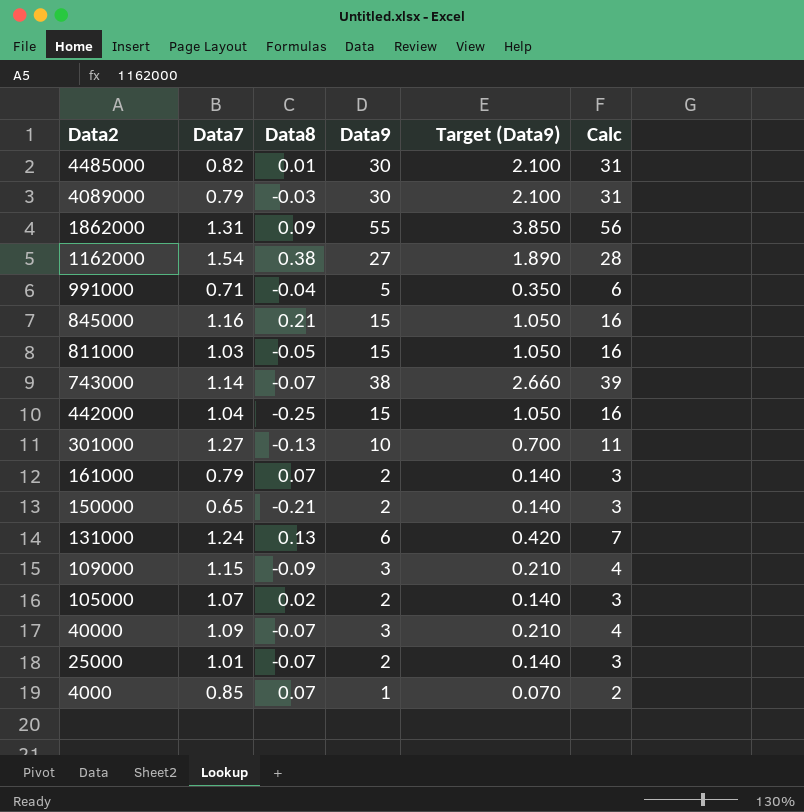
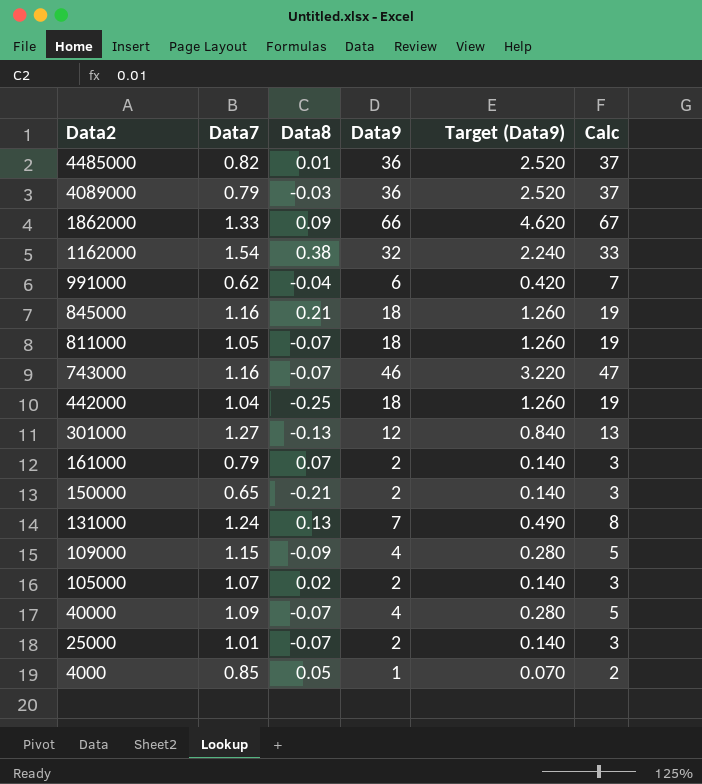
4485000 | Data9: 30 -> 36
4485000 | Target (Data9): 2.100 -> 2.520
4485000 | Calc: 31 -> 37
4089000 | Data9: 30 -> 36
4089000 | Target (Data9): 2.100 -> 2.520
4089000 | Calc: 31 -> 37
1862000 | Data7: 1.31 -> 1.33
1862000 | Data9: 55 -> 66
1862000 | Target (Data9): 3.850 -> 4.620
1862000 | Calc: 56 -> 67
1162000 | Data9: 27 -> 32
1162000 | Target (Data9): 1.890 -> 2.240
1162000 | Calc: 28 -> 33
991000 | Data7: 0.71 -> 0.62
991000 | Data9: 5 -> 6
991000 | Target (Data9): 0.350 -> 0.420
991000 | Calc: 6 -> 7
845000 | Data9: 15 -> 18
845000 | Target (Data9): 1.050 -> 1.260
845000 | Calc: 16 -> 19
811000 | Data7: 1.03 -> 1.05
811000 | Data8: -0.05 -> -0.07
811000 | Data9: 15 -> 18
811000 | Target (Data9): 1.050 -> 1.260
811000 | Calc: 16 -> 19
743000 | Data7: 1.14 -> 1.16
743000 | Data9: 38 -> 46
743000 | Target (Data9): 2.660 -> 3.220
743000 | Calc: 39 -> 47
442000 | Data9: 15 -> 18
442000 | Target (Data9): 1.050 -> 1.260
442000 | Calc: 16 -> 19
301000 | Data9: 10 -> 12
301000 | Target (Data9): 0.700 -> 0.840
301000 | Calc: 11 -> 13
131000 | Data9: 6 -> 7
131000 | Target (Data9): 0.420 -> 0.490
131000 | Calc: 7 -> 8
109000 | Data9: 3 -> 4
109000 | Target (Data9): 0.210 -> 0.280
109000 | Calc: 4 -> 5
40000 | Data9: 3 -> 4
40000 | Target (Data9): 0.210 -> 0.280
40000 | Calc: 4 -> 5
4000 | Data8: 0.07 -> 0.05

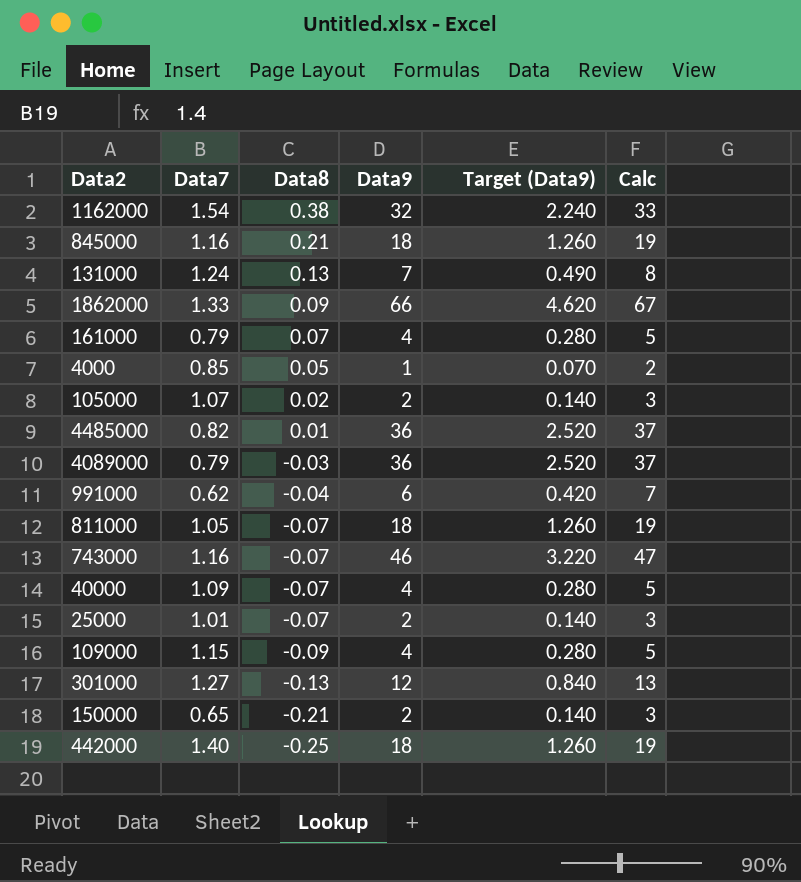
row order: Data2 descending -> Data8 descending
161000 | Data9: 2 -> 4
161000 | Target (Data9): 0.140 -> 0.280
161000 | Calc: 3 -> 5
442000 | Data7: 1.04 -> 1.40

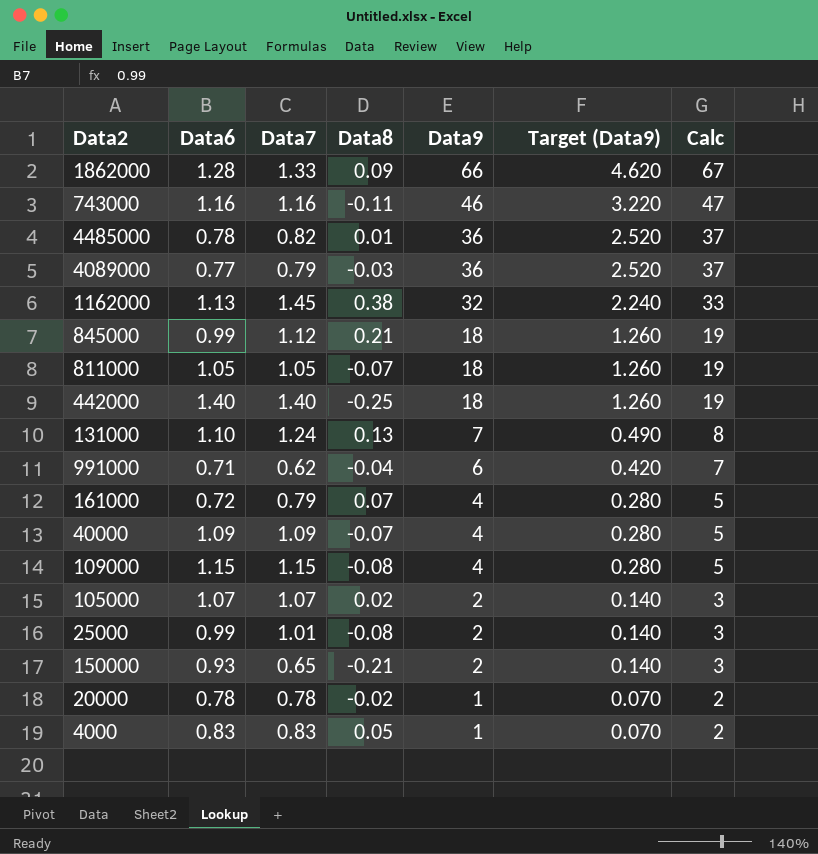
row order: Data8 descending -> Data9 descending
column Data6 | position: none -> 2
row 301000: 1.27 | -0.13 | 12 | 0.840 | 13 -> none
743000 | Data8: -0.07 -> -0.11
1162000 | Data7: 1.54 -> 1.45
845000 | Data7: 1.16 -> 1.12
109000 | Data8: -0.09 -> -0.08
25000 | Data8: -0.07 -> -0.08
row 20000: none -> 0.78 | 0.78 | -0.02 | 1 | 0.070 | 2
4000 | Data7: 0.85 -> 0.83

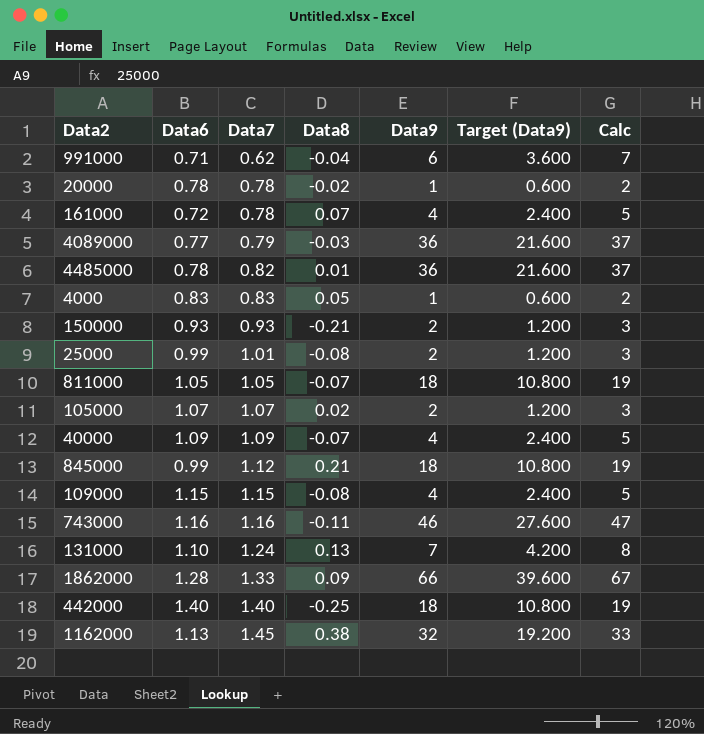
row order: Data9 descending -> Data7 ascending
column Target (Data9) | formula: [Data9] * 0.07 -> [Data9] * 0.6
161000 | Data7: 0.79 -> 0.78
150000 | Data7: 0.65 -> 0.93

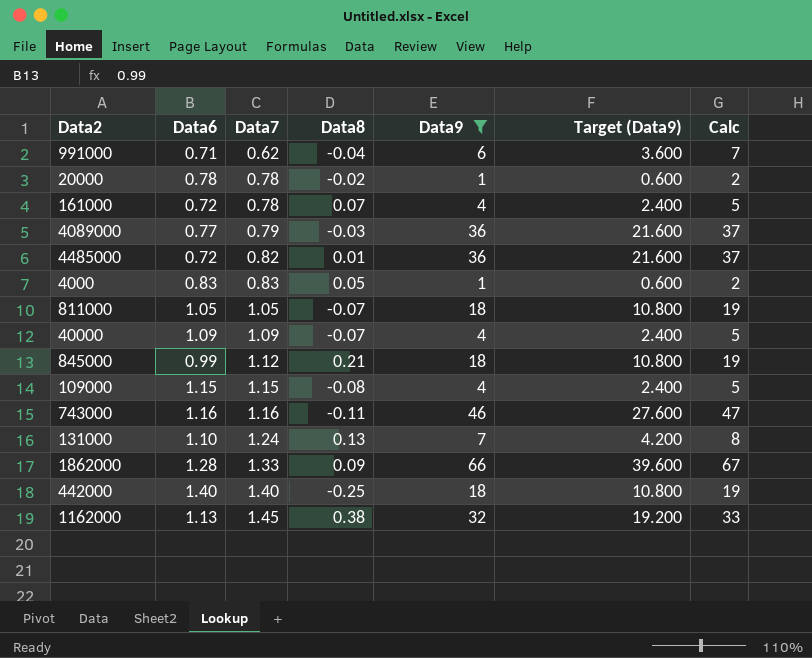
filter: none -> Data9 != 2
4485000 | Data6: 0.78 -> 0.72

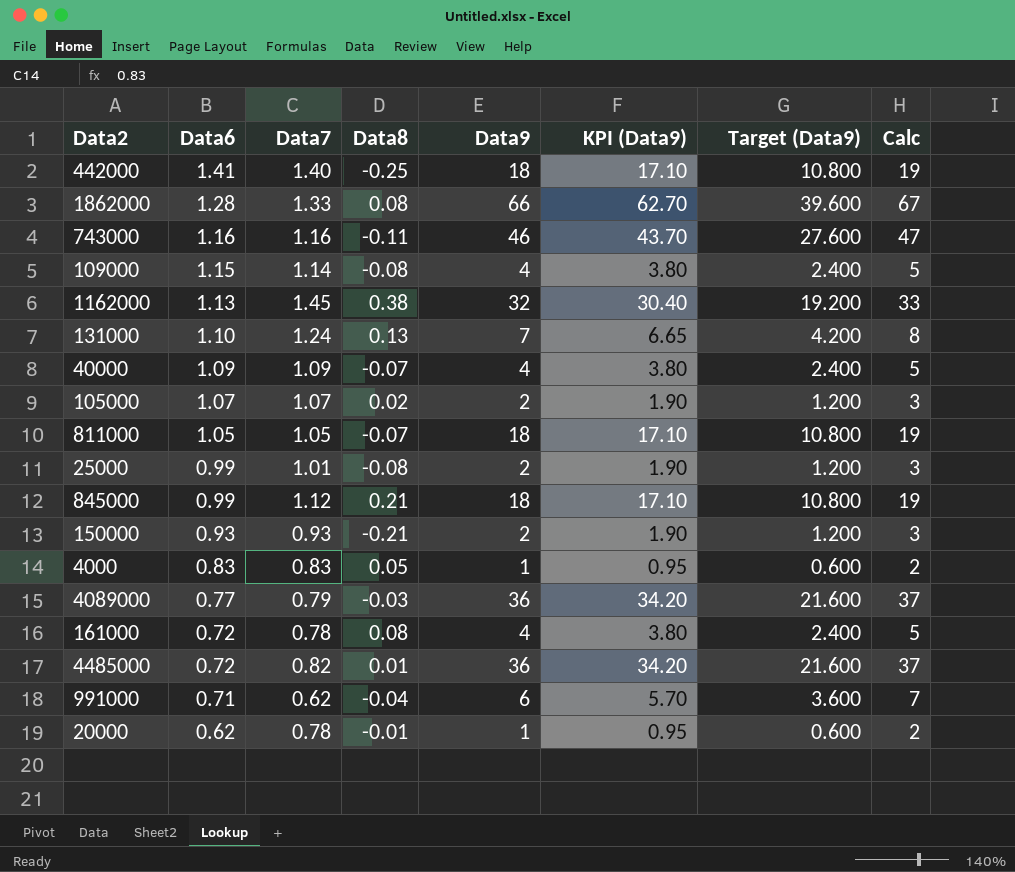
filter: Data9 != 2 -> none
row order: Data7 ascending -> Data6 descending
column KPI (Data9) | formula: none -> [Data9] * 0.95
442000 | Data6: 1.40 -> 1.41
1862000 | Data8: 0.09 -> 0.08
109000 | Data7: 1.15 -> 1.14
161000 | Data8: 0.07 -> 0.08
20000 | Data6: 0.78 -> 0.62
20000 | Data8: -0.02 -> -0.01

